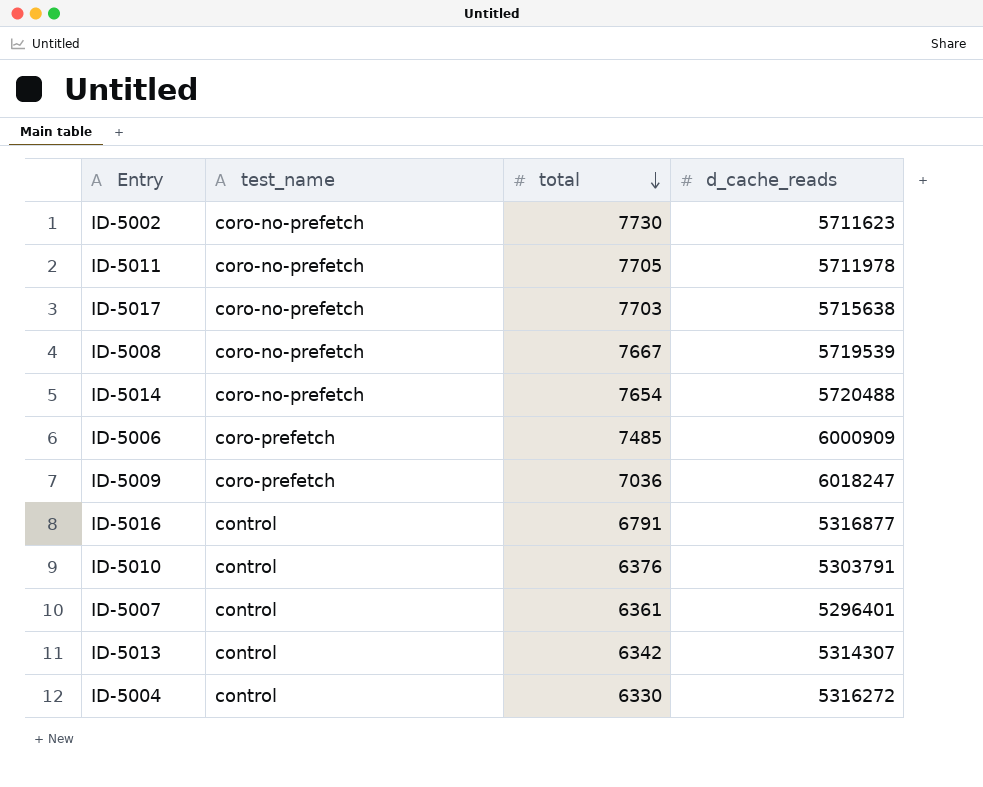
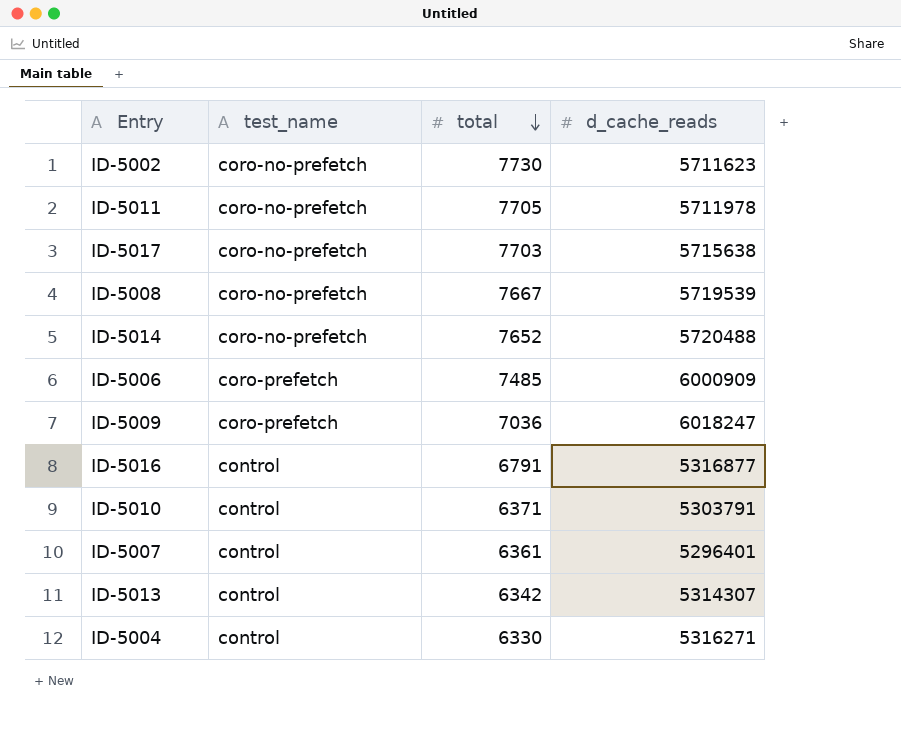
ID-5014 | total: 7654 -> 7652
ID-5010 | total: 6376 -> 6371
ID-5004 | d_cache_reads: 5316272 -> 5316271

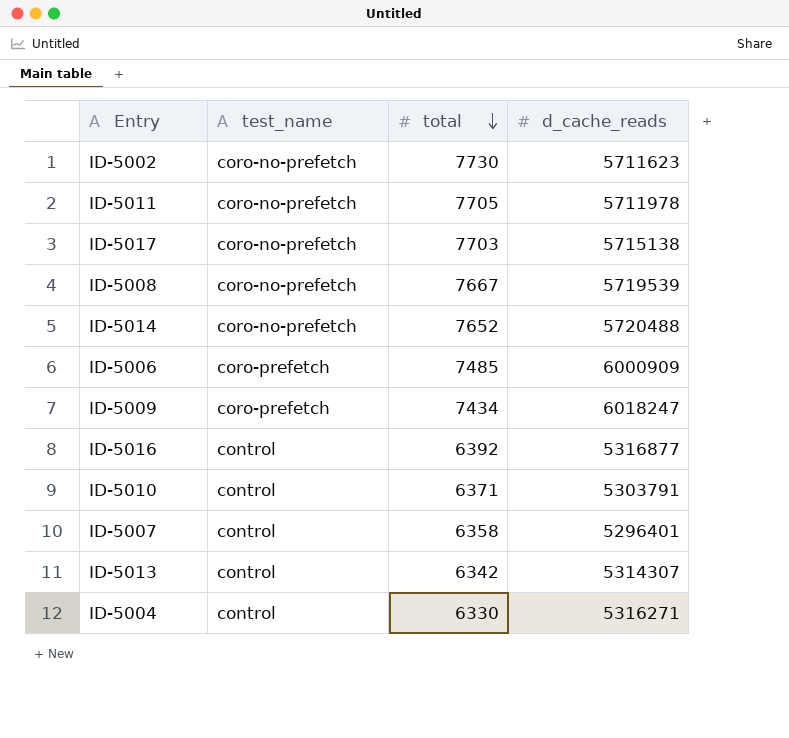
ID-5017 | d_cache_reads: 5715638 -> 5715138
ID-5009 | total: 7036 -> 7434
ID-5016 | total: 6791 -> 6392
ID-5007 | total: 6361 -> 6358

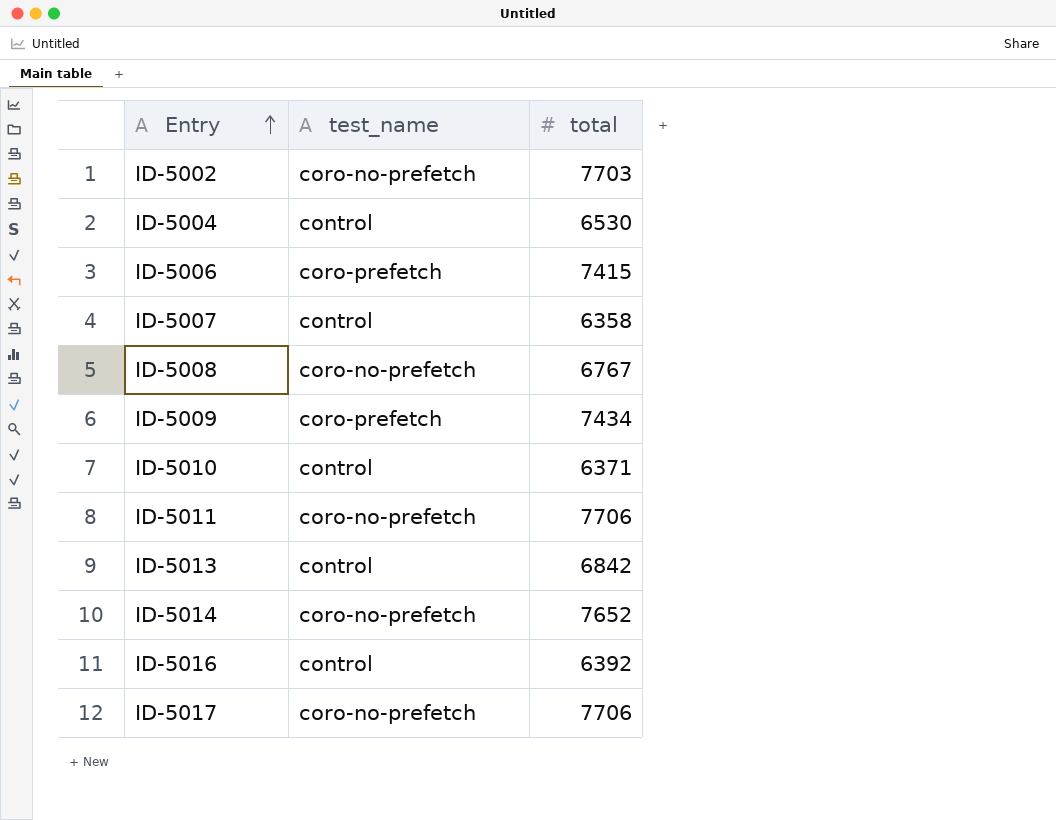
row order: total descending -> Entry ascending
column d_cache_reads | position: 4 -> none
ID-5002 | total: 7730 -> 7703
ID-5004 | total: 6330 -> 6530
ID-5006 | total: 7485 -> 7415
ID-5008 | total: 7667 -> 6767
ID-5011 | total: 7705 -> 7706
ID-5013 | total: 6342 -> 6842
ID-5017 | total: 7703 -> 7706

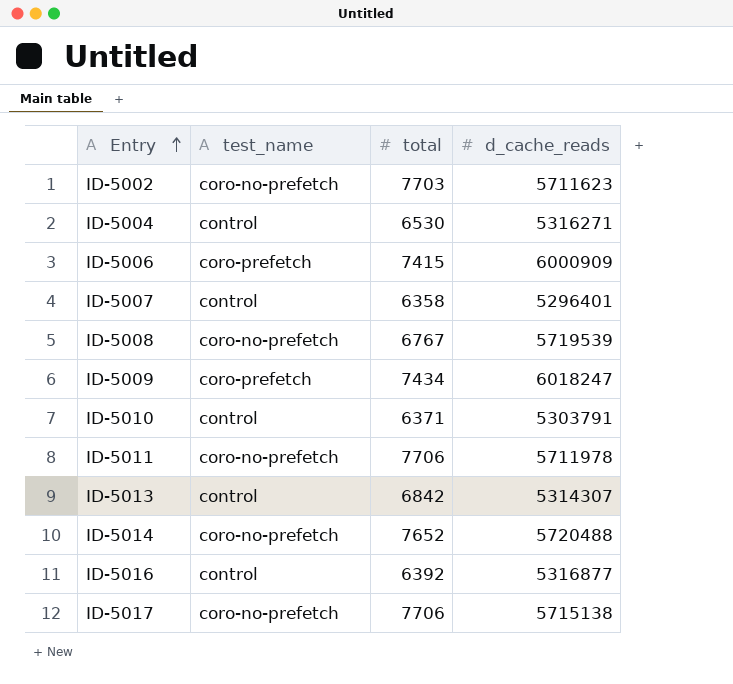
column d_cache_reads | position: none -> 4

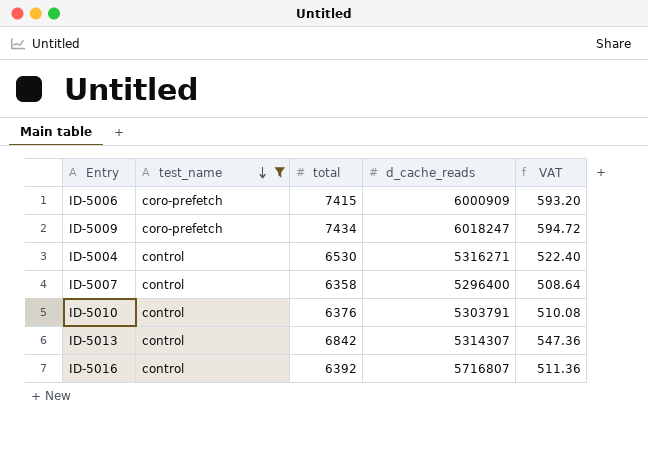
filter: none -> test_name != coro-no-prefetch
row order: Entry ascending -> test_name descending
column VAT | formula: none -> [total] * 0.08
ID-5007 | d_cache_reads: 5296401 -> 5296400
ID-5010 | total: 6371 -> 6376
ID-5016 | d_cache_reads: 5316877 -> 5716807

